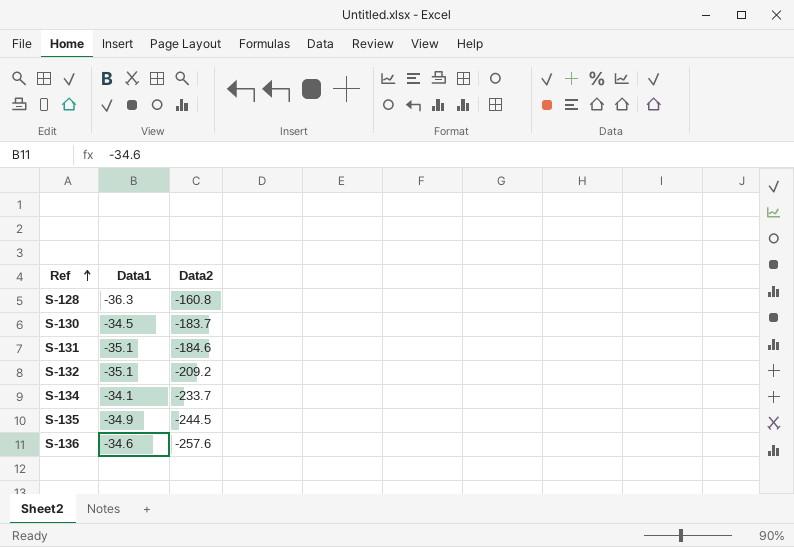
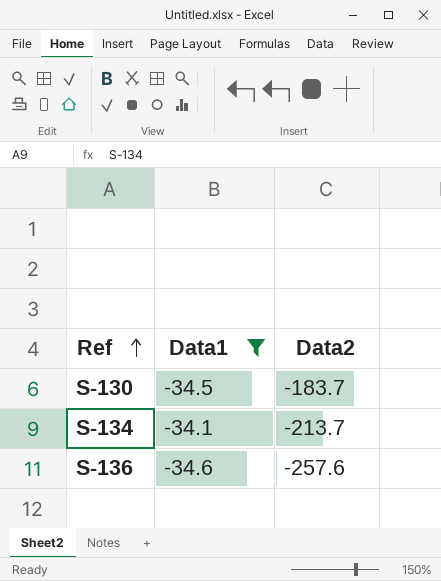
filter: none -> Data1 >= -34.6
S-134 | Data2: -233.7 -> -213.7

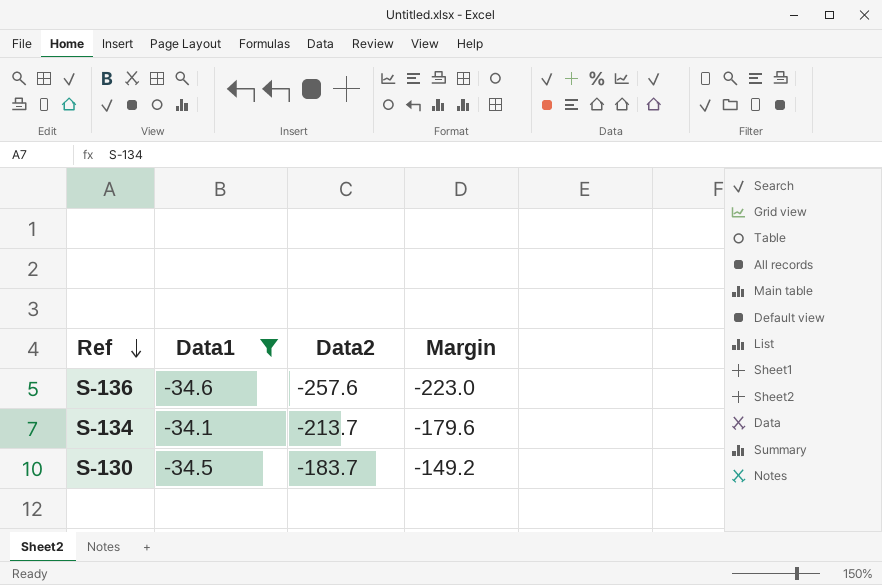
row order: Ref ascending -> Ref descending
column Margin | formula: none -> [Data2] - [Data1]

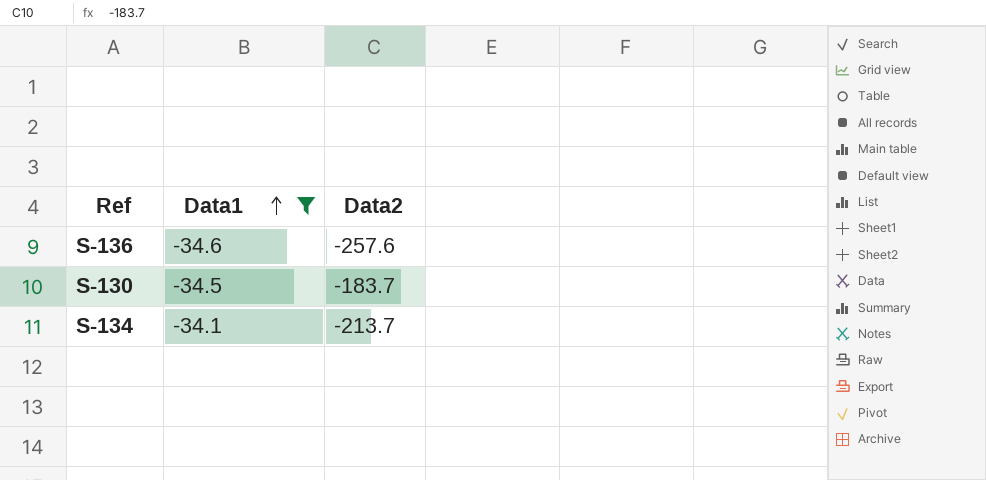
row order: Ref descending -> Data1 ascending
column Margin | formula: [Data2] - [Data1] -> none

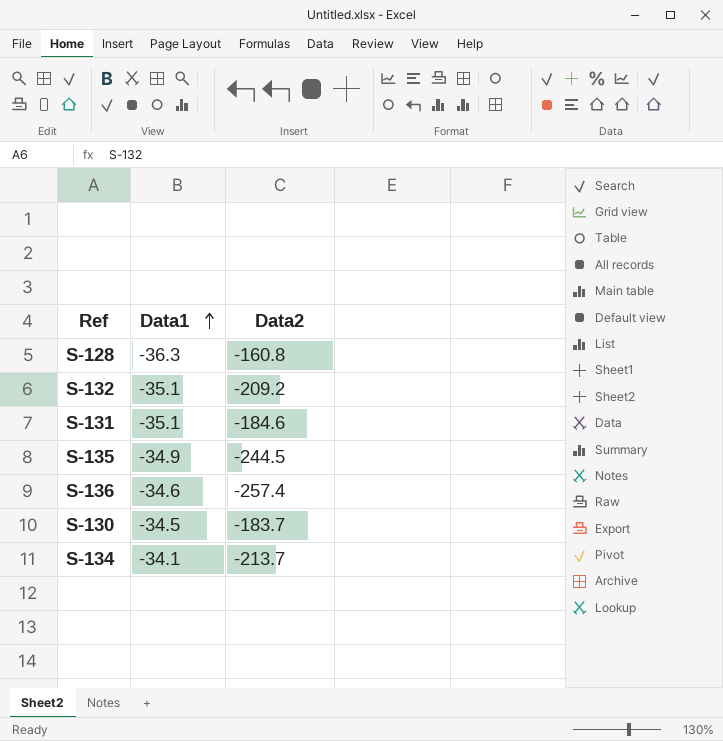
filter: Data1 >= -34.6 -> none
S-136 | Data2: -257.6 -> -257.4

